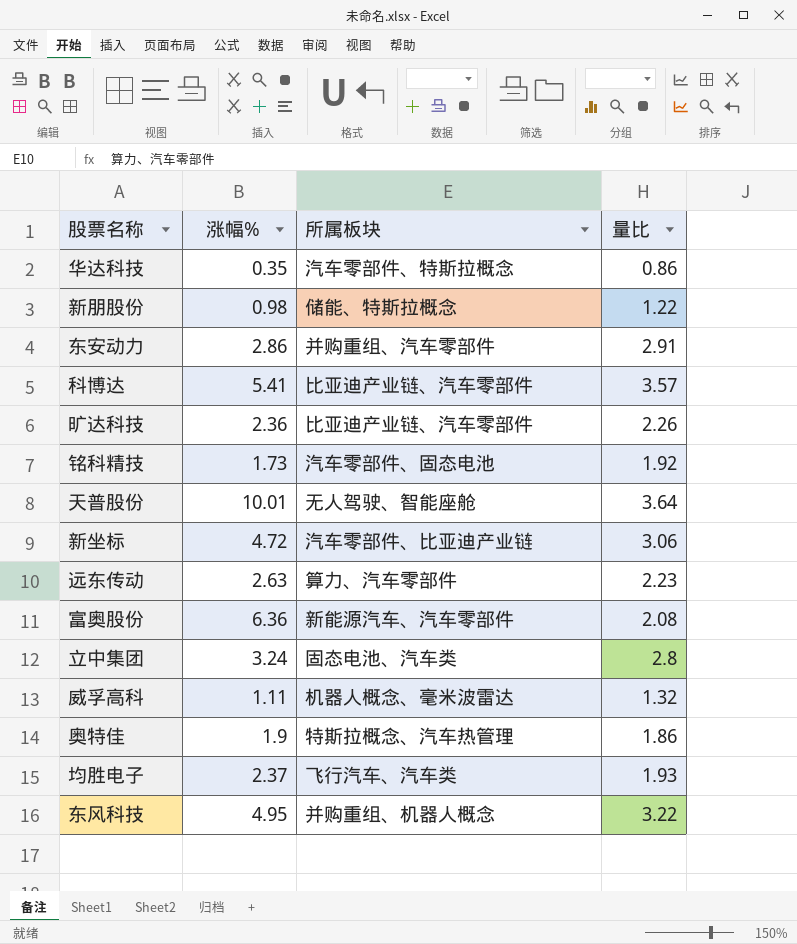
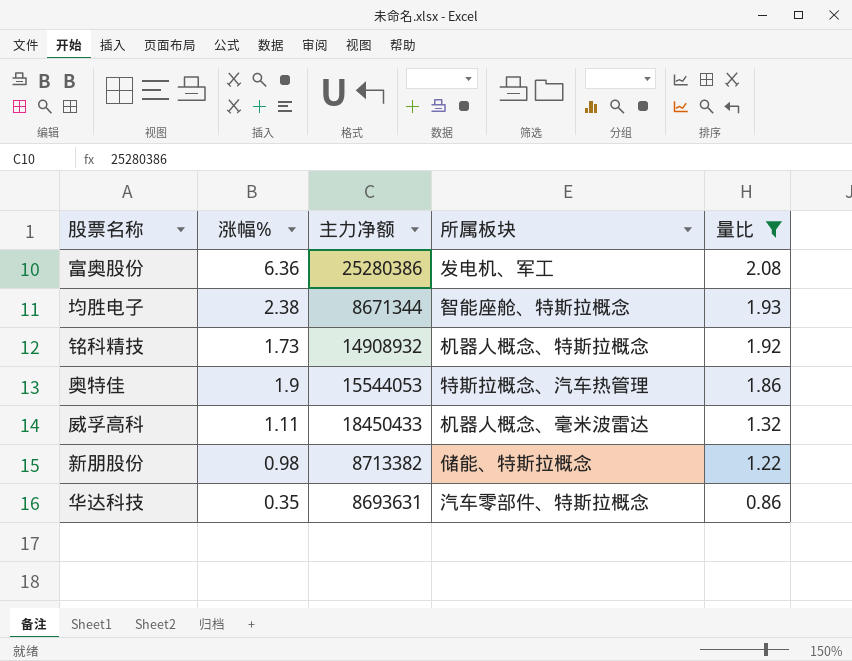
filter: none -> 量比 <= 2.08
row order: none -> 量比 descending
column 主力净额 | position: none -> 3
富奥股份 | 所属板块: 新能源汽车、汽车零部件 -> 发电机、军工
均胜电子 | 涨幅%: 2.37 -> 2.38
均胜电子 | 所属板块: 飞行汽车、汽车类 -> 智能座舱、特斯拉概念
铭科精技 | 所属板块: 汽车零部件、固态电池 -> 机器人概念、特斯拉概念

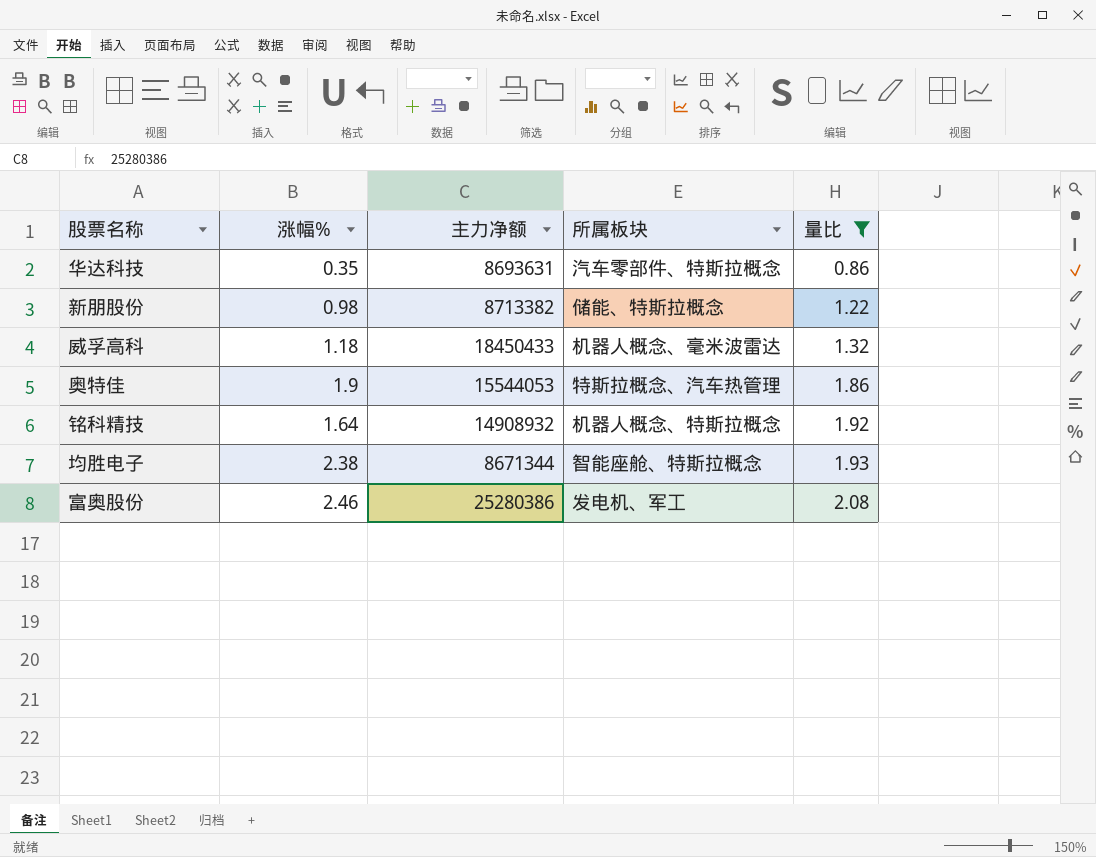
row order: 量比 descending -> 量比 ascending
威孚高科 | 涨幅%: 1.11 -> 1.18
铭科精技 | 涨幅%: 1.73 -> 1.64
富奥股份 | 涨幅%: 6.36 -> 2.46

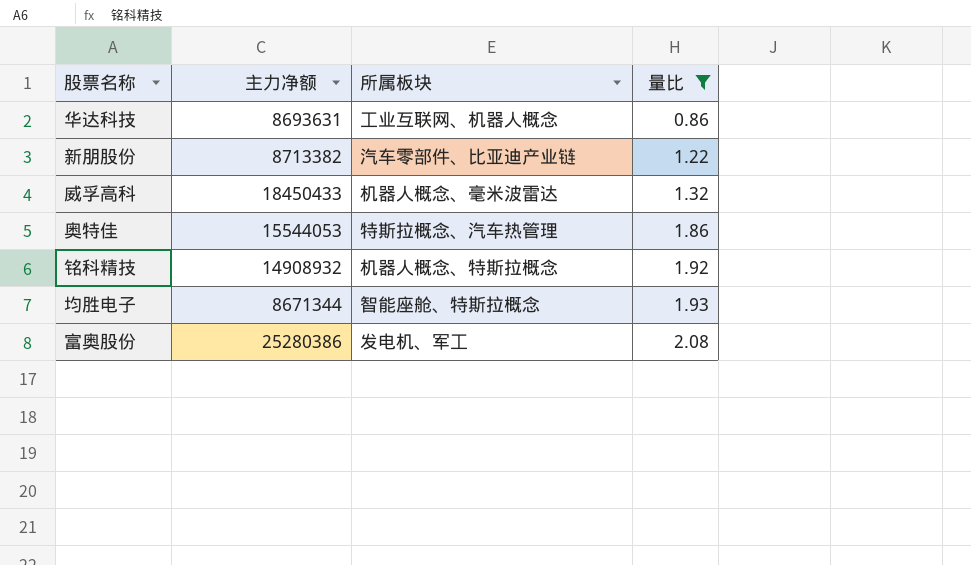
column 涨幅% | position: 2 -> none
华达科技 | 所属板块: 汽车零部件、特斯拉概念 -> 工业互联网、机器人概念
新朋股份 | 所属板块: 储能、特斯拉概念 -> 汽车零部件、比亚迪产业链

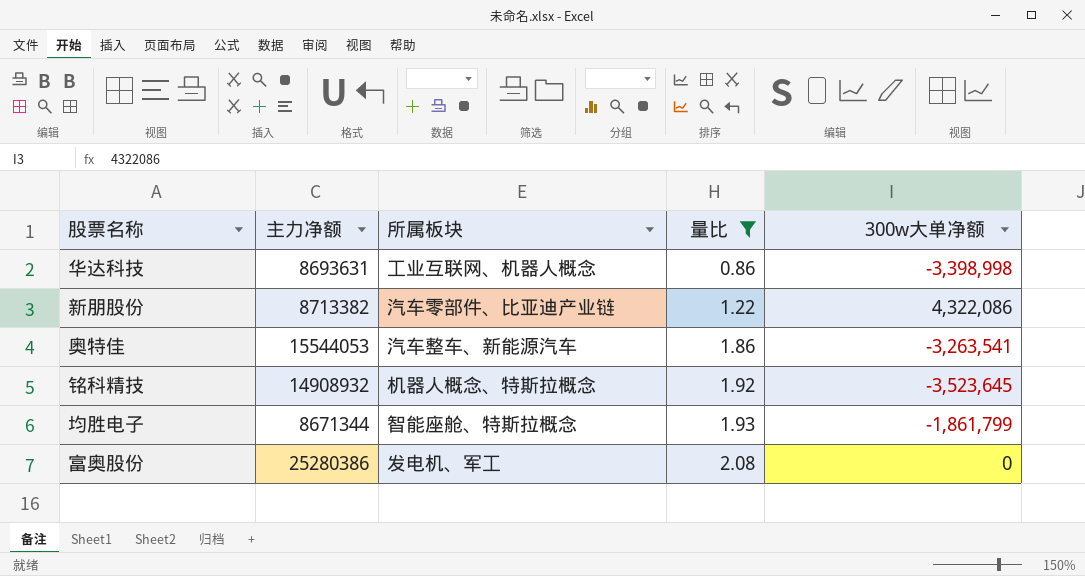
column 300w大单净额 | position: none -> 5
row 威孚高科: 18450433 | 机器人概念、毫米波雷达 | 1.32 -> none
奥特佳 | 所属板块: 特斯拉概念、汽车热管理 -> 汽车整车、新能源汽车

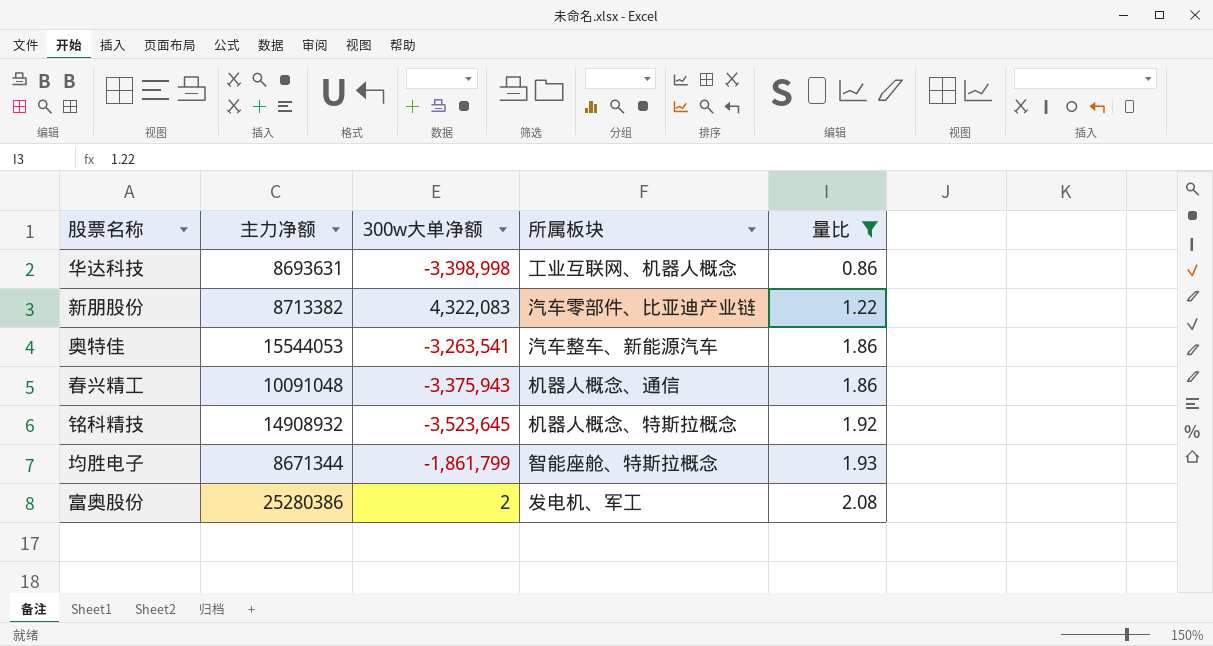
column 300w大单净额 | position: 5 -> 3
新朋股份 | 300w大单净额: 4,322,086 -> 4,322,083
row 春兴精工: none -> 10091048 | -3,375,943 | 机器人概念、通信 | 1.86
富奥股份 | 300w大单净额: 0 -> 2

